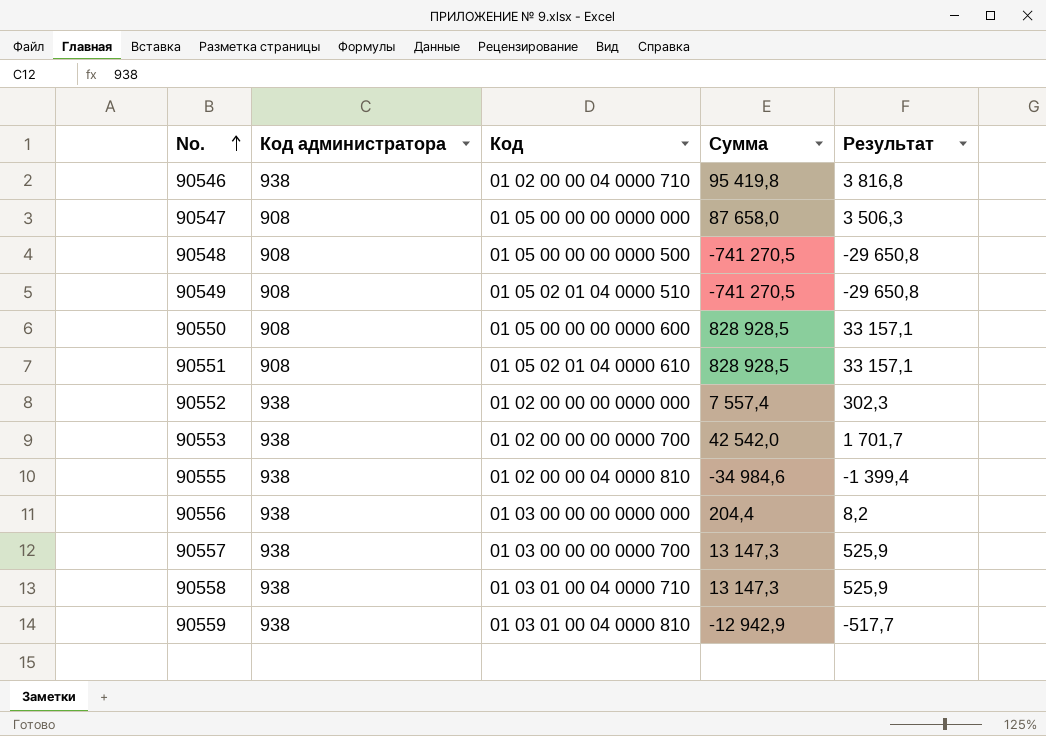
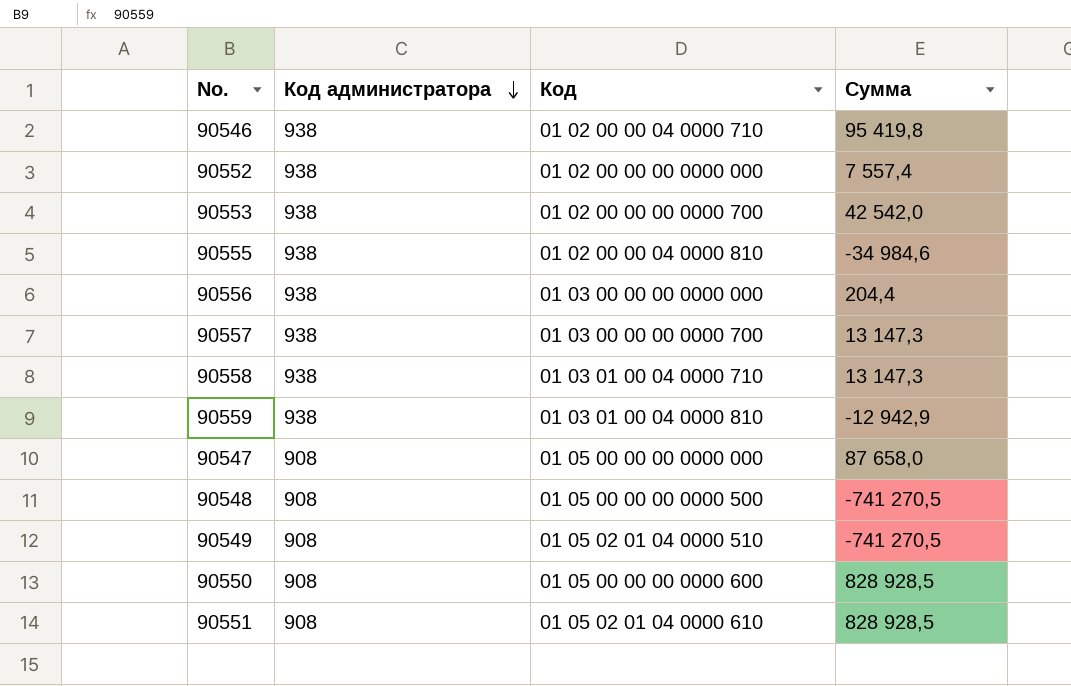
row order: No. ascending -> Код администратора descending
column Результат | formula: [Сумма] * 0,04 -> none

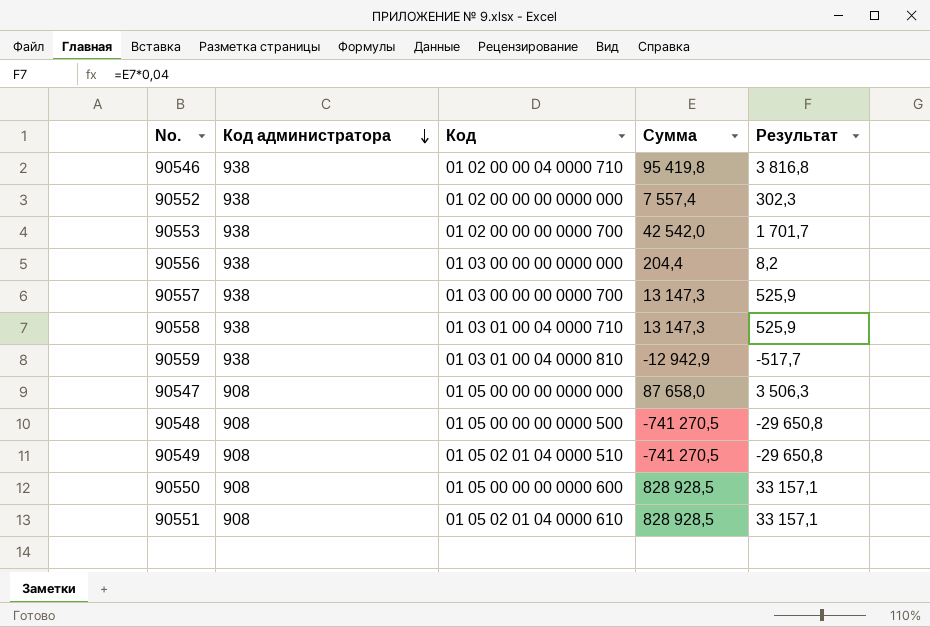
column Результат | formula: none -> [Сумма] * 0,04
row 90555: 938 | 01 02 00 00 04 0000 810 | -34 984,6 -> none

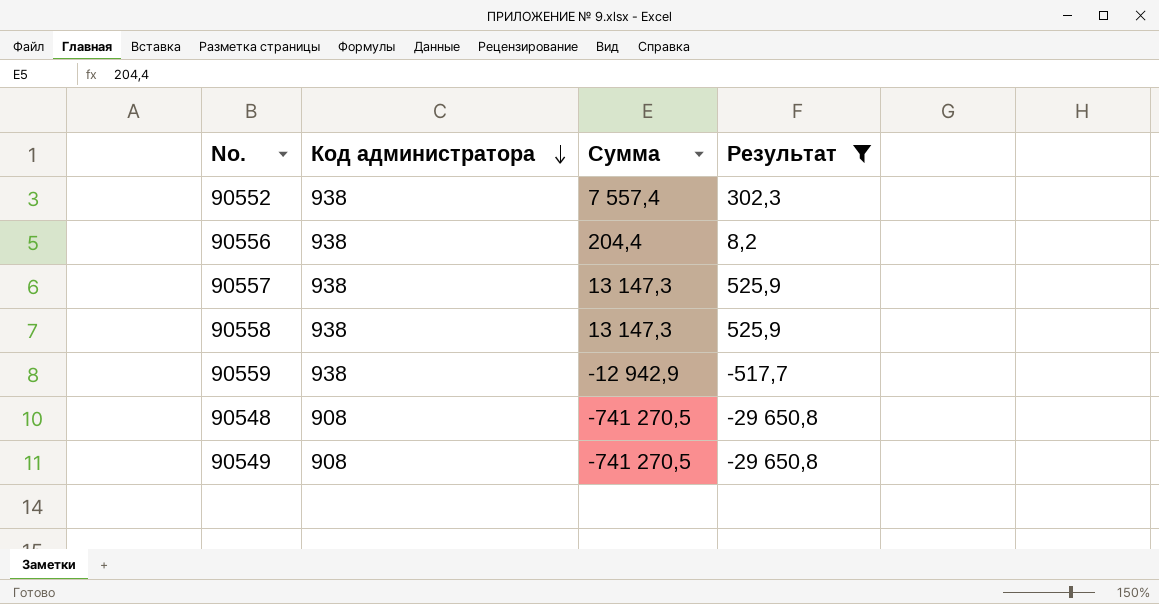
filter: none -> Результат <= 525,9
column Код | position: 3 -> none

